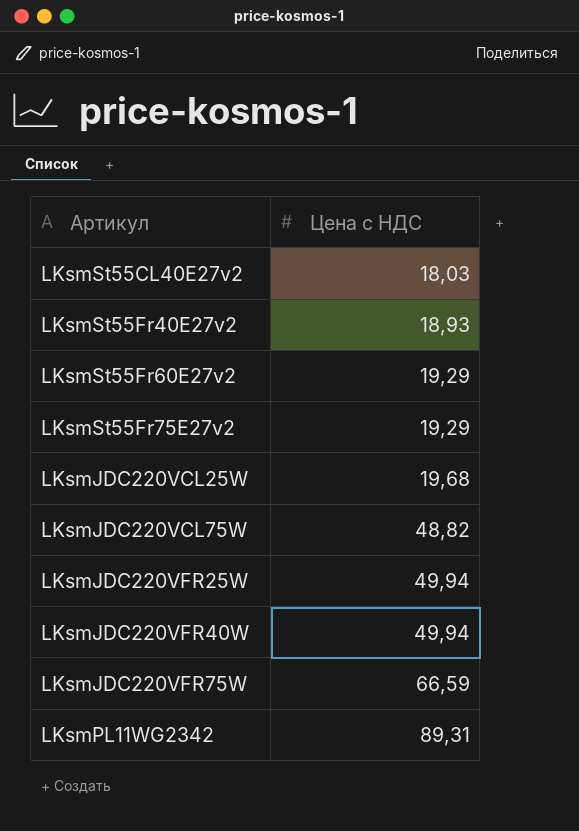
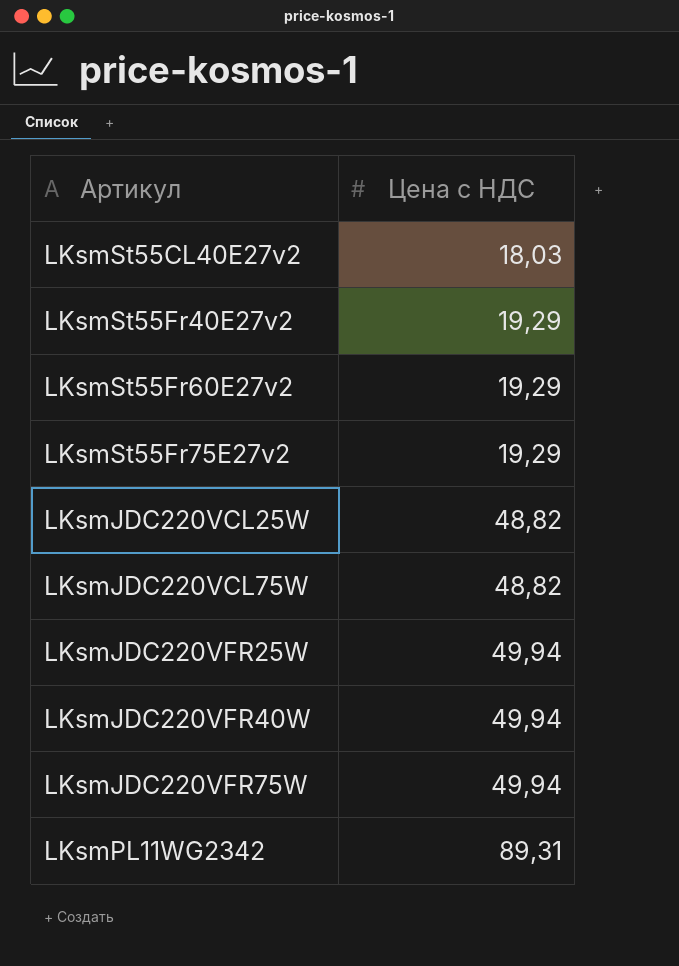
LKsmSt55Fr40E27v2 | Цена с НДС: 18,93 -> 19,29
LKsmJDC220VCL25W | Цена с НДС: 19,68 -> 48,82
LKsmJDC220VFR75W | Цена с НДС: 66,59 -> 49,94

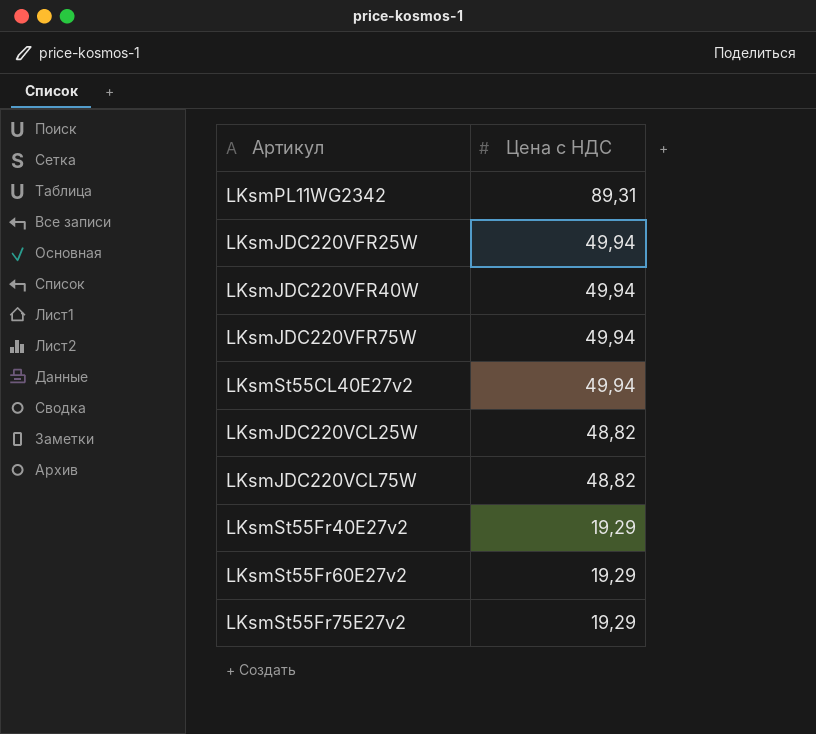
row order: Цена с НДС ascending -> Цена с НДС descending
LKsmSt55CL40E27v2 | Цена с НДС: 18,03 -> 49,94

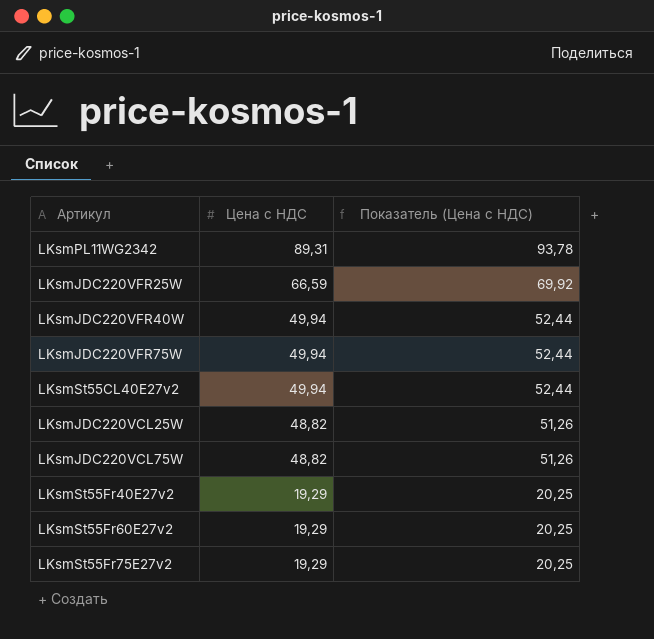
column Показатель (Цена с НДС) | formula: none -> [Цена с НДС] * 1,05
LKsmJDC220VFR25W | Цена с НДС: 49,94 -> 66,59

